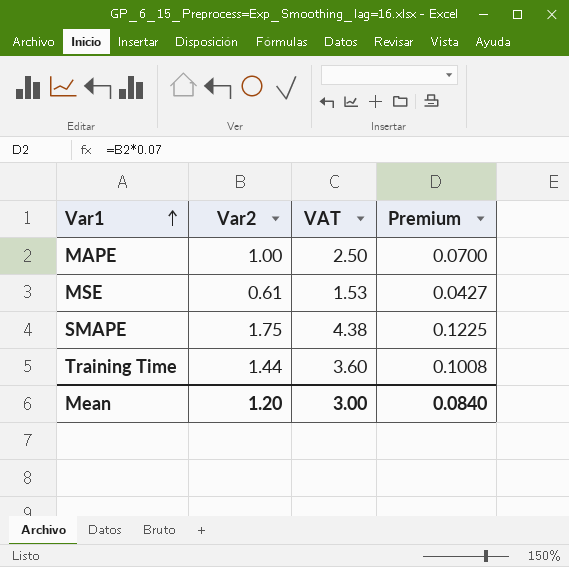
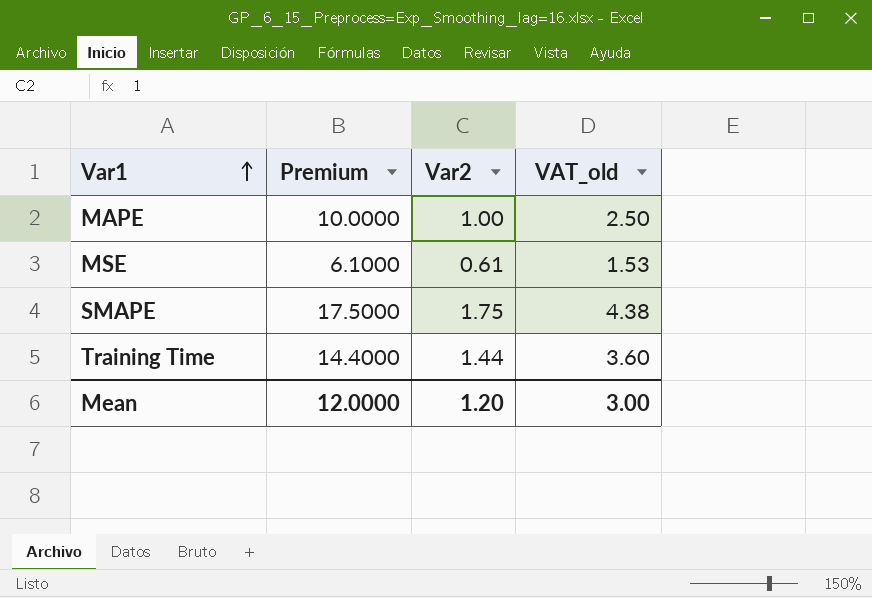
column Premium | formula: [Var2] * 0.07 -> [Var2] * 10
column Premium | position: 4 -> 2
column name: VAT -> VAT_old
Mean | Premium: 0.0840 -> 12.0000

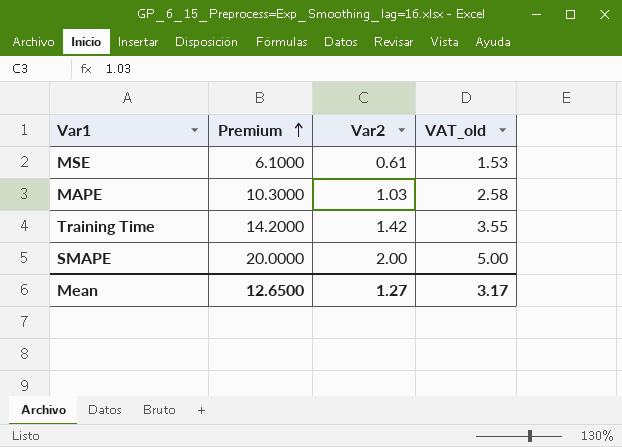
row order: Var1 ascending -> Premium ascending
MAPE | Premium: 10.0000 -> 10.3000
MAPE | Var2: 1.00 -> 1.03
MAPE | VAT_old: 2.50 -> 2.58
Training Time | Premium: 14.4000 -> 14.2000
Training Time | Var2: 1.44 -> 1.42
Training Time | VAT_old: 3.60 -> 3.55
SMAPE | Premium: 17.5000 -> 20.0000
SMAPE | Var2: 1.75 -> 2.00
SMAPE | VAT_old: 4.38 -> 5.00
Mean | Premium: 12.0000 -> 12.6500
Mean | Var2: 1.20 -> 1.27
Mean | VAT_old: 3.00 -> 3.17

